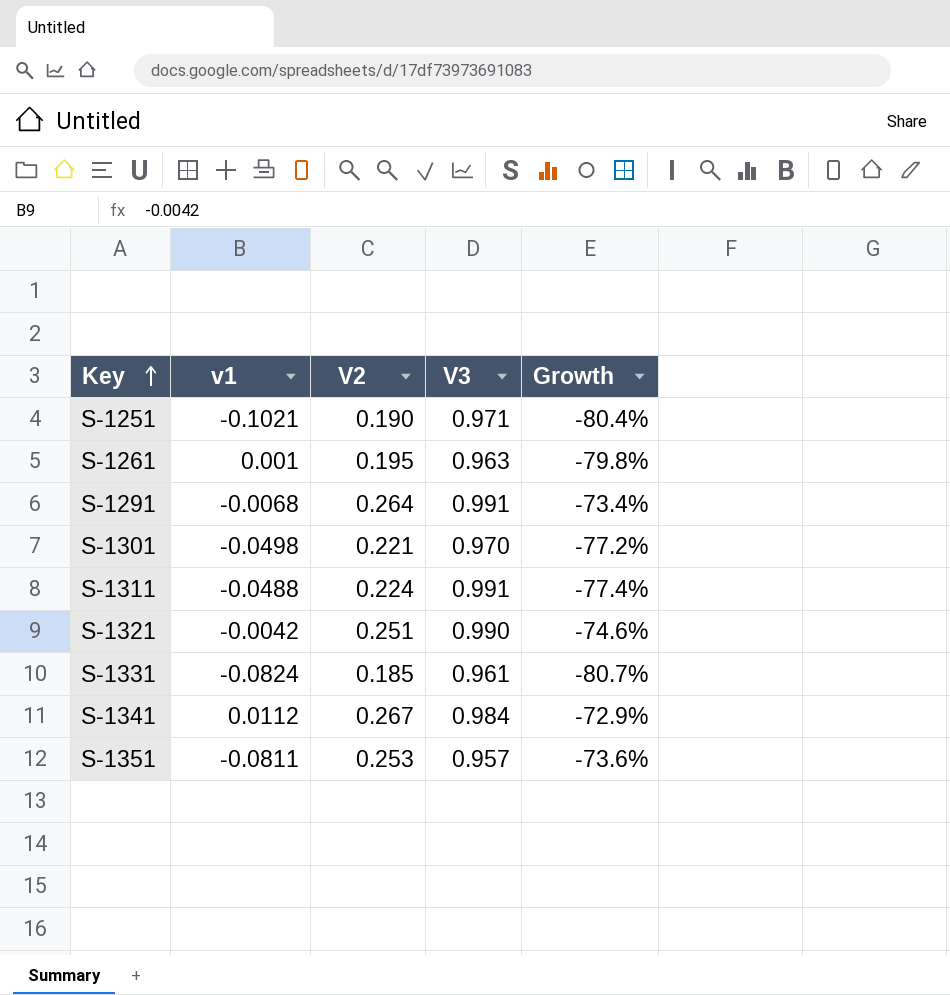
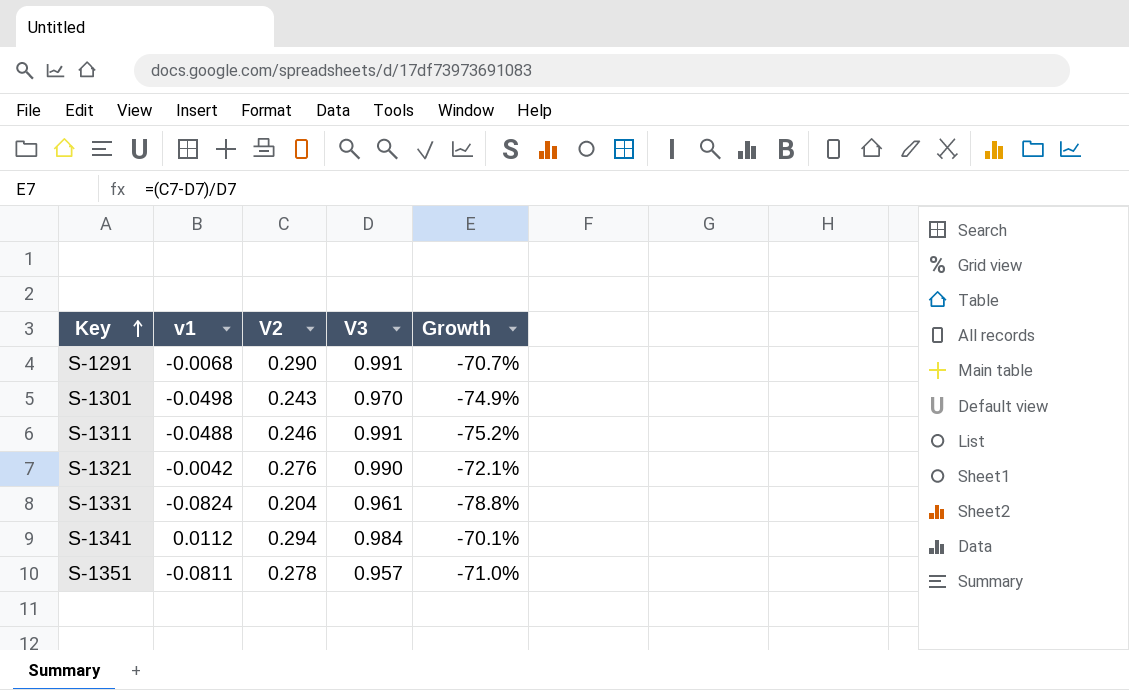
row S-1251: -0.1021 | 0.190 | 0.971 | -80.4% -> none
row S-1261: 0.001 | 0.195 | 0.963 | -79.8% -> none
S-1291 | V2: 0.264 -> 0.290
S-1291 | Growth: -73.4% -> -70.7%
S-1301 | V2: 0.221 -> 0.243
S-1301 | Growth: -77.2% -> -74.9%
S-1311 | V2: 0.224 -> 0.246
S-1311 | Growth: -77.4% -> -75.2%
S-1321 | V2: 0.251 -> 0.276
S-1321 | Growth: -74.6% -> -72.1%
S-1331 | V2: 0.185 -> 0.204
S-1331 | Growth: -80.7% -> -78.8%
S-1341 | V2: 0.267 -> 0.294
S-1341 | Growth: -72.9% -> -70.1%
S-1351 | V2: 0.253 -> 0.278
S-1351 | Growth: -73.6% -> -71.0%

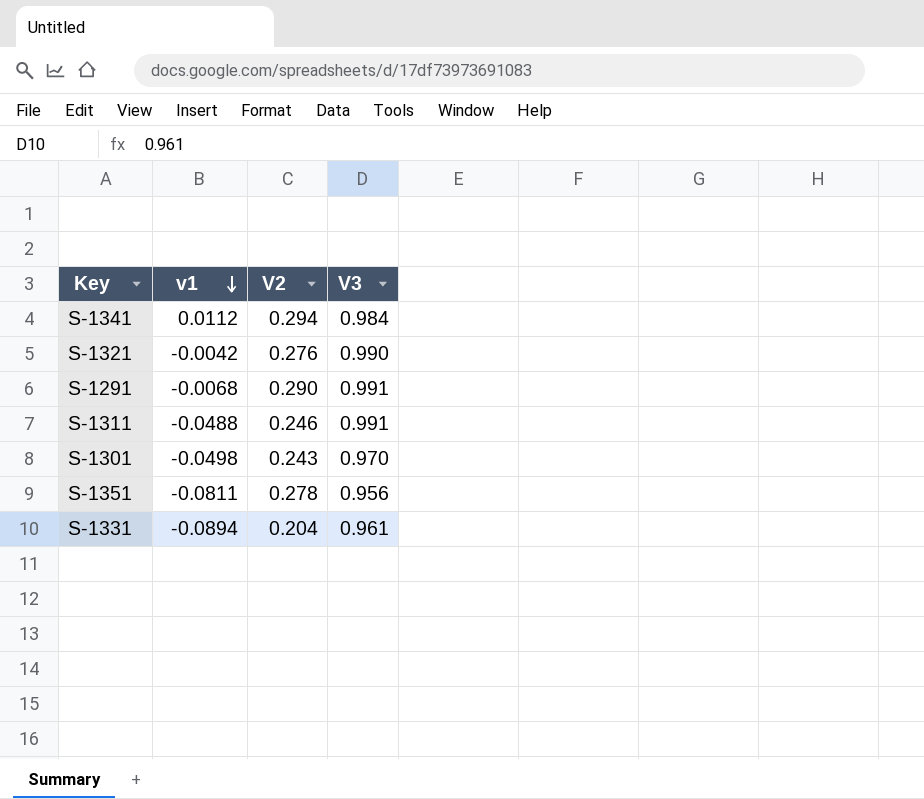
row order: Key ascending -> v1 descending
column Growth | formula: ([V2] - [V3]) / [V3] -> none
S-1351 | V3: 0.957 -> 0.956
S-1331 | v1: -0.0824 -> -0.0894

